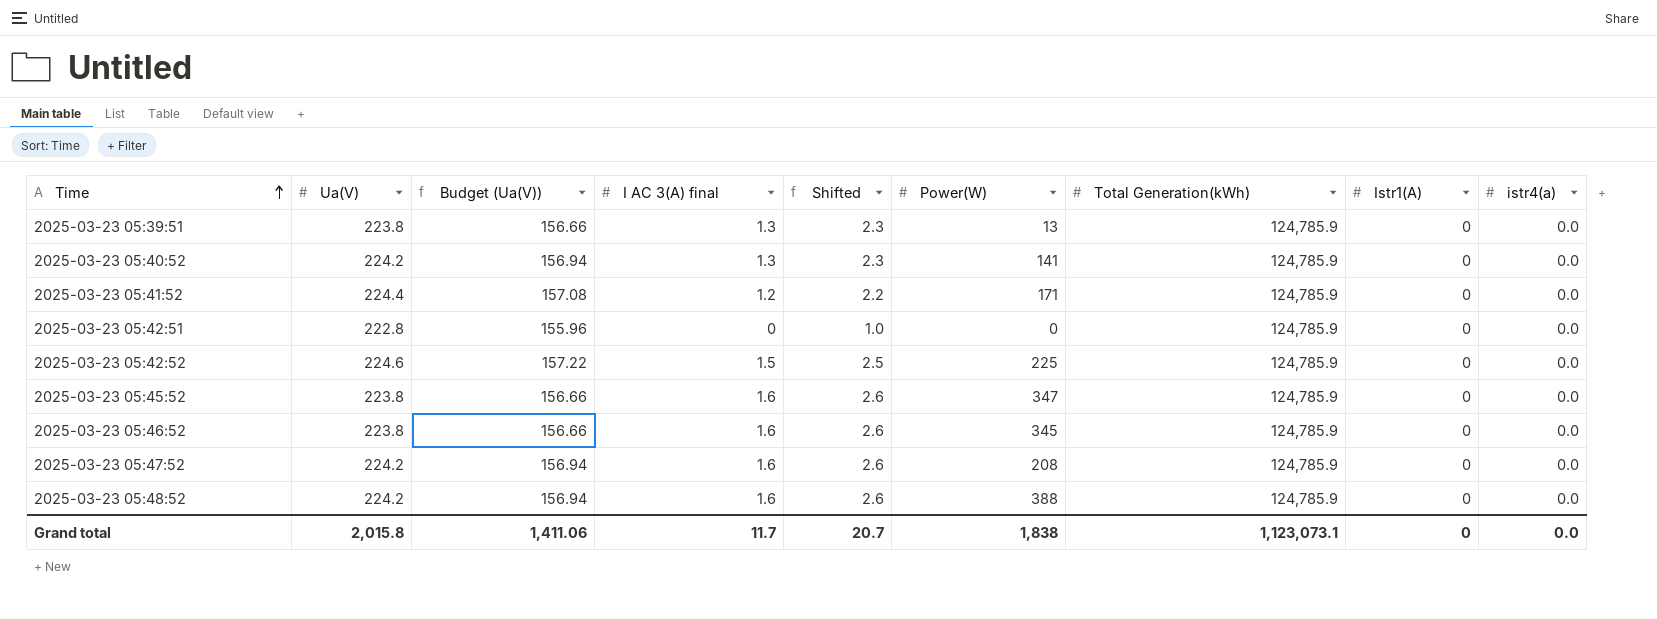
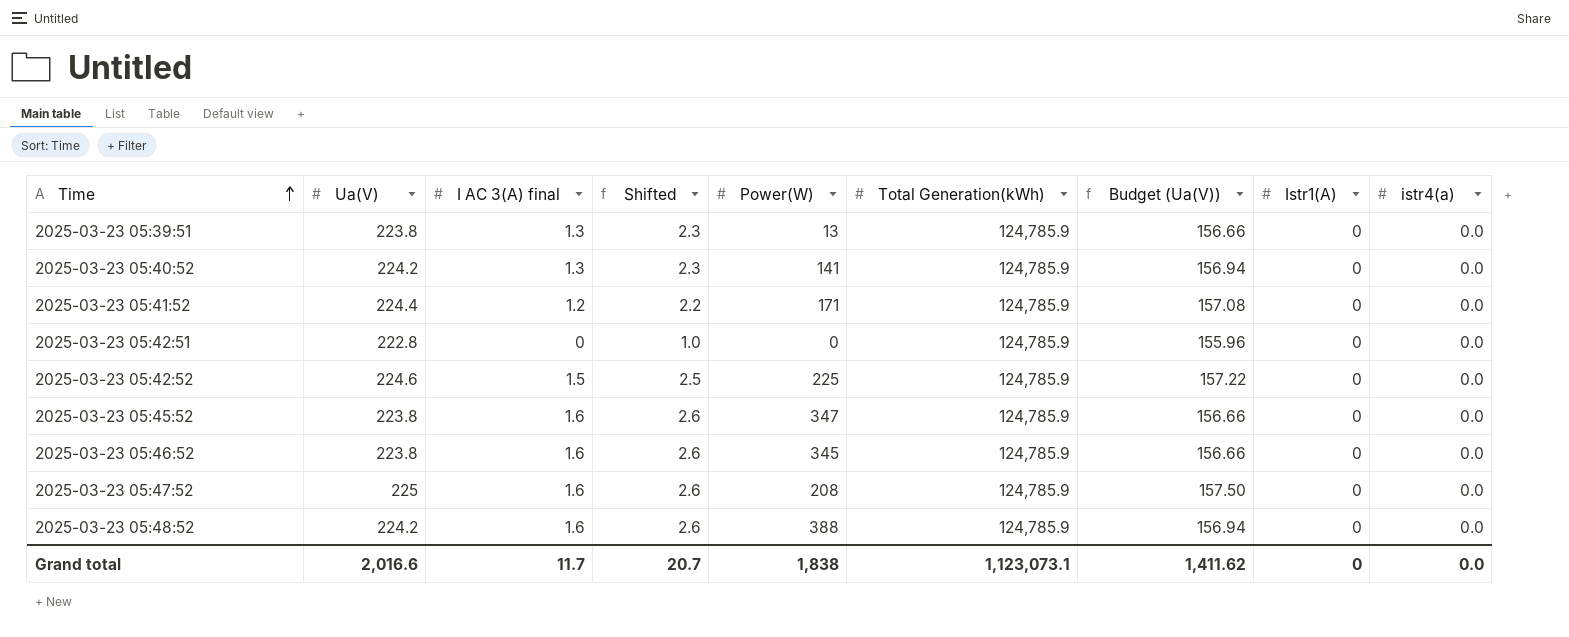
column Budget (Ua(V)) | position: 3 -> 7
2025-03-23 05:47:52 | Ua(V): 224.2 -> 225
2025-03-23 05:47:52 | Budget (Ua(V)): 156.94 -> 157.50
Grand total | Ua(V): 2,015.8 -> 2,016.6
Grand total | Budget (Ua(V)): 1,411.06 -> 1,411.62

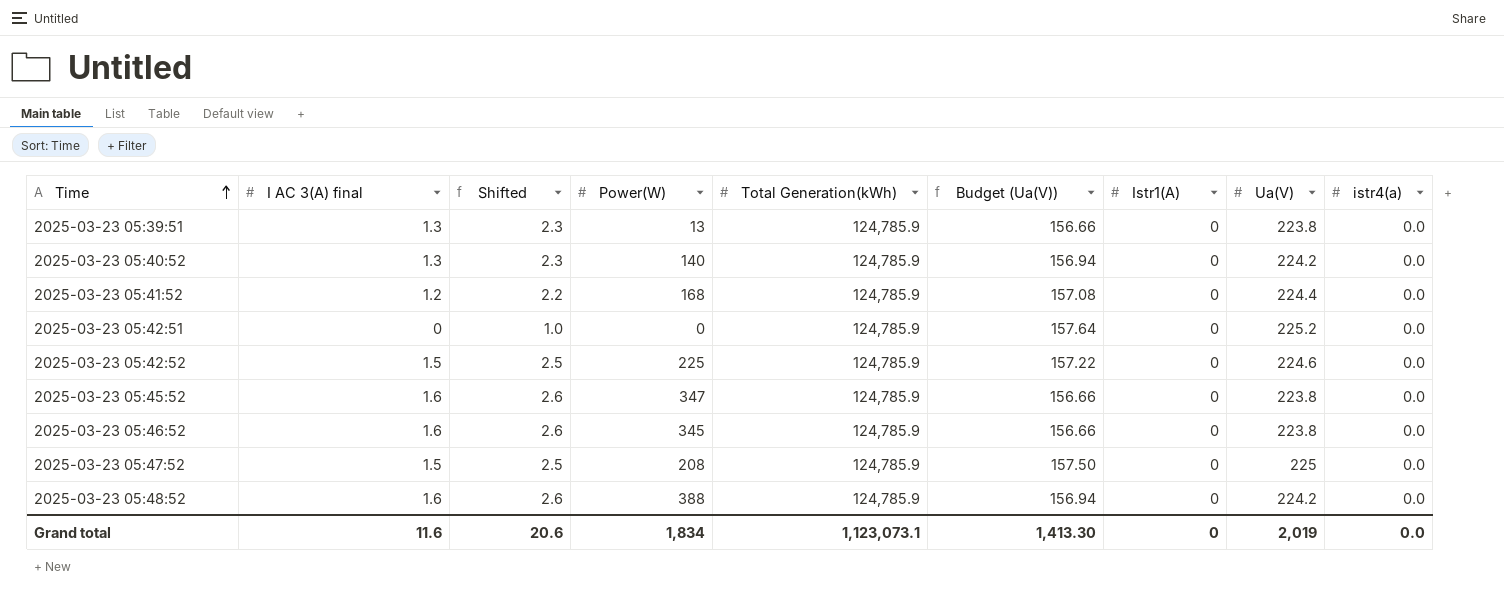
column Ua(V) | position: 2 -> 8
2025-03-23 05:40:52 | Power(W): 141 -> 140
2025-03-23 05:41:52 | Power(W): 171 -> 168
2025-03-23 05:42:51 | Budget (Ua(V)): 155.96 -> 157.64
2025-03-23 05:42:51 | Ua(V): 222.8 -> 225.2
2025-03-23 05:47:52 | I AC 3(A) final: 1.6 -> 1.5
2025-03-23 05:47:52 | Shifted: 2.6 -> 2.5
Grand total | I AC 3(A) final: 11.7 -> 11.6
Grand total | Shifted: 20.7 -> 20.6
Grand total | Power(W): 1,838 -> 1,834
Grand total | Budget (Ua(V)): 1,411.62 -> 1,413.30
Grand total | Ua(V): 2,016.6 -> 2,019

